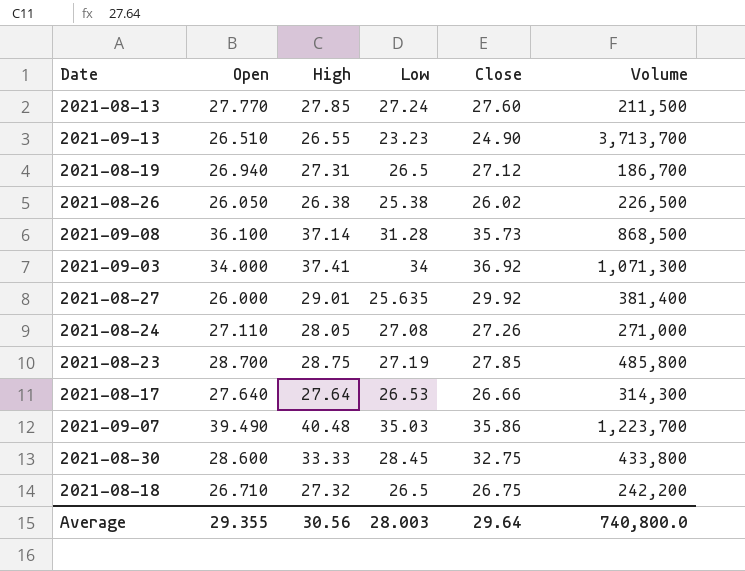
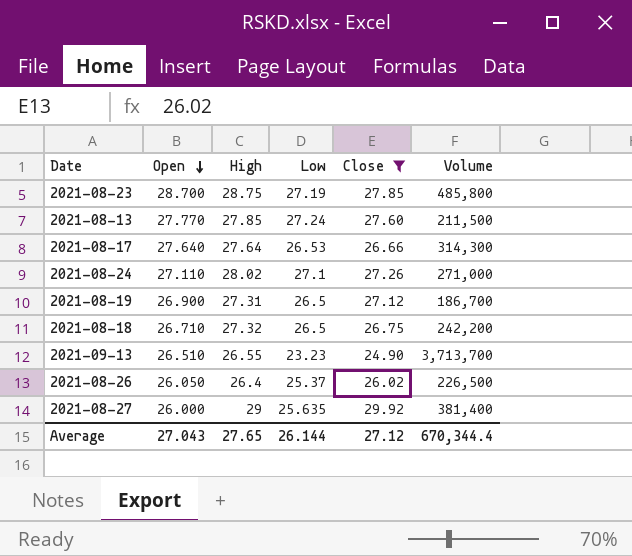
filter: none -> Close <= 29.92
row order: none -> Open descending
2021-08-24 | High: 28.05 -> 28.02
2021-08-24 | Low: 27.08 -> 27.1
2021-08-19 | Open: 26.940 -> 26.900
2021-08-26 | High: 26.38 -> 26.4
2021-08-26 | Low: 25.38 -> 25.37
2021-08-27 | High: 29.01 -> 29
Average | Open: 29.355 -> 27.043
Average | High: 30.56 -> 27.65
Average | Low: 28.003 -> 26.144
Average | Close: 29.64 -> 27.12
Average | Volume: 740,800.0 -> 670,344.4

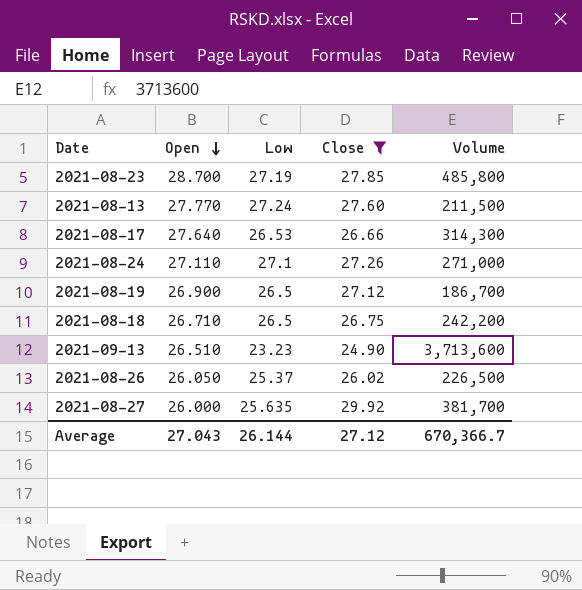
column High | position: 3 -> none
2021-09-13 | Volume: 3,713,700 -> 3,713,600
2021-08-27 | Volume: 381,400 -> 381,700
Average | Volume: 670,344.4 -> 670,366.7

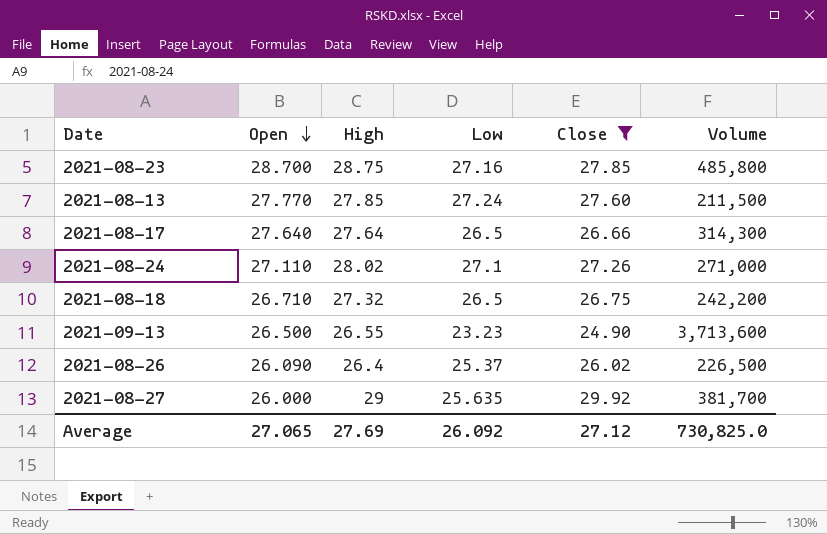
column High | position: none -> 3
row 2021-08-19: 26.900 | 26.5 | 27.12 | 186,700 -> none
2021-08-23 | Low: 27.19 -> 27.16
2021-08-17 | Low: 26.53 -> 26.5
2021-09-13 | Open: 26.510 -> 26.500
2021-08-26 | Open: 26.050 -> 26.090
Average | Open: 27.043 -> 27.065
Average | Low: 26.144 -> 26.092
Average | Volume: 670,366.7 -> 730,825.0

